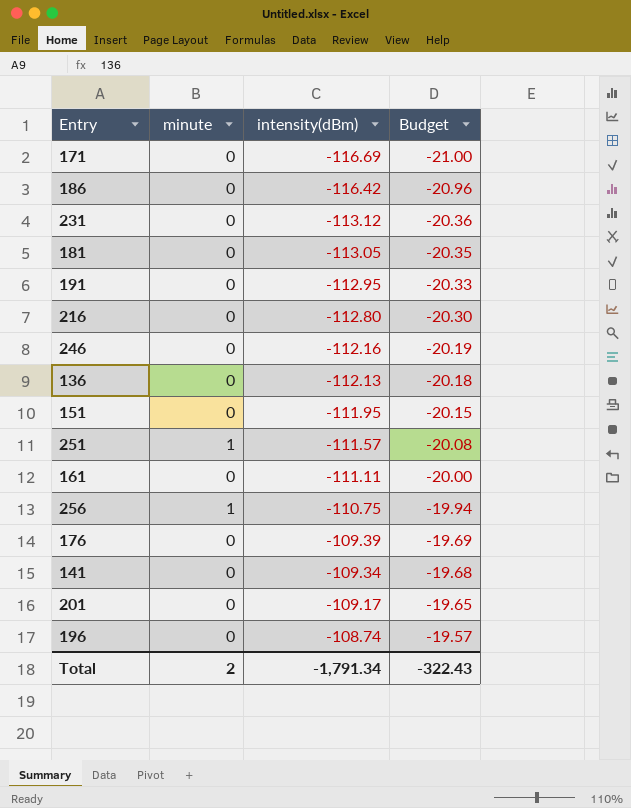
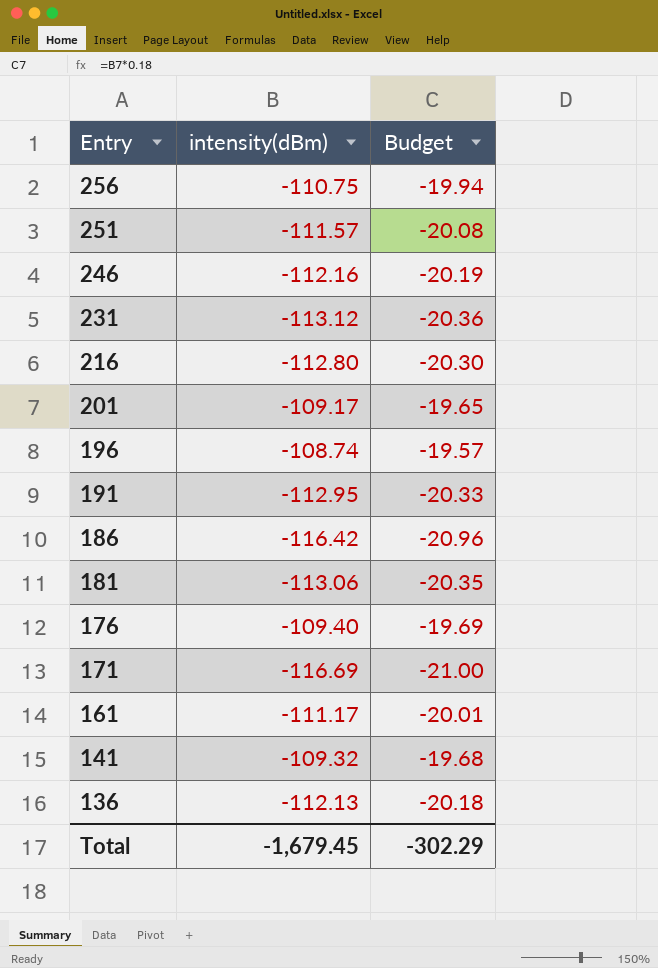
row order: intensity(dBm) ascending -> Entry descending
column minute | position: 2 -> none
row 151: 0 | -111.95 | -20.15 -> none
181 | intensity(dBm): -113.05 -> -113.06
176 | intensity(dBm): -109.39 -> -109.40
161 | intensity(dBm): -111.11 -> -111.17
161 | Budget: -20.00 -> -20.01
141 | intensity(dBm): -109.34 -> -109.32
Total | intensity(dBm): -1,791.34 -> -1,679.45
Total | Budget: -322.43 -> -302.29

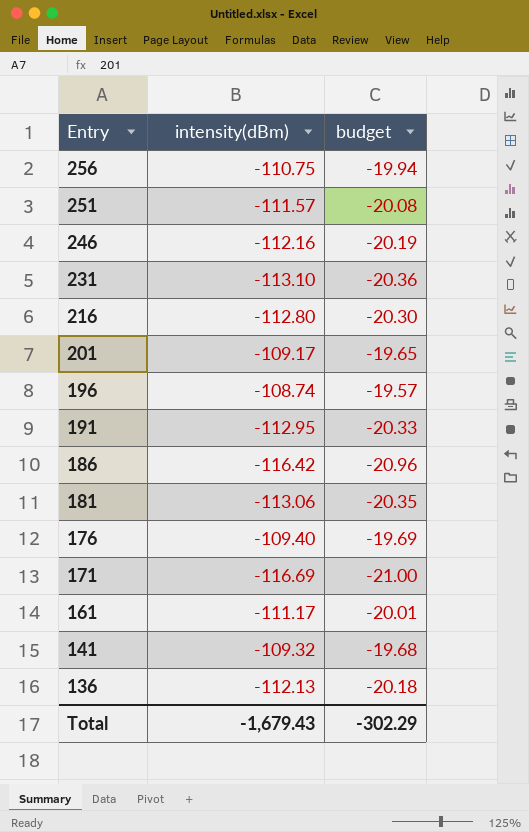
column name: Budget -> budget
231 | intensity(dBm): -113.12 -> -113.10
Total | intensity(dBm): -1,679.45 -> -1,679.43

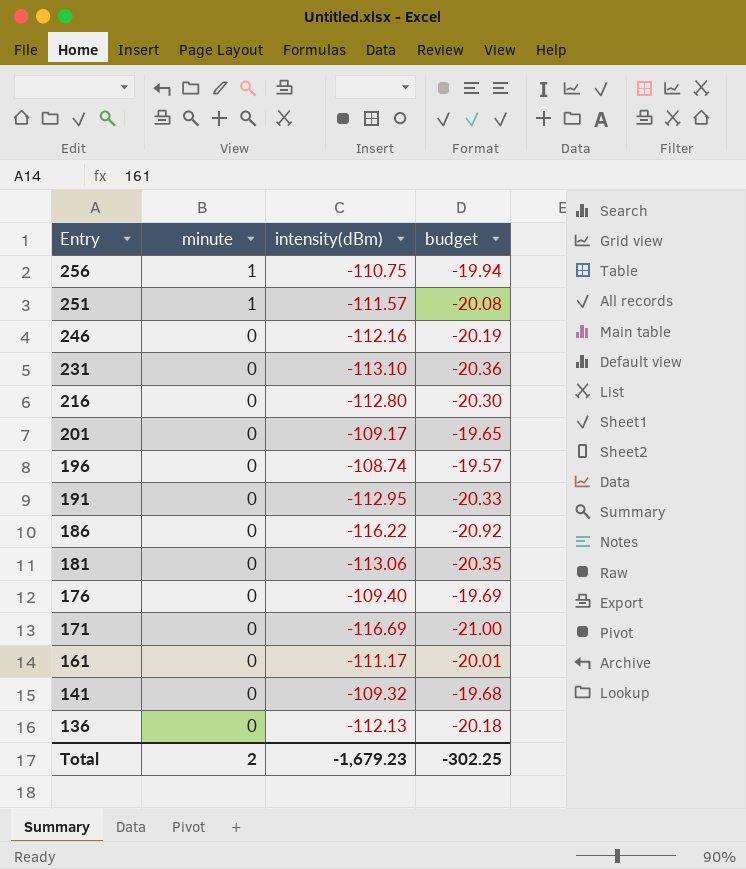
column minute | position: none -> 2
186 | intensity(dBm): -116.42 -> -116.22
186 | budget: -20.96 -> -20.92
Total | intensity(dBm): -1,679.43 -> -1,679.23
Total | budget: -302.29 -> -302.25

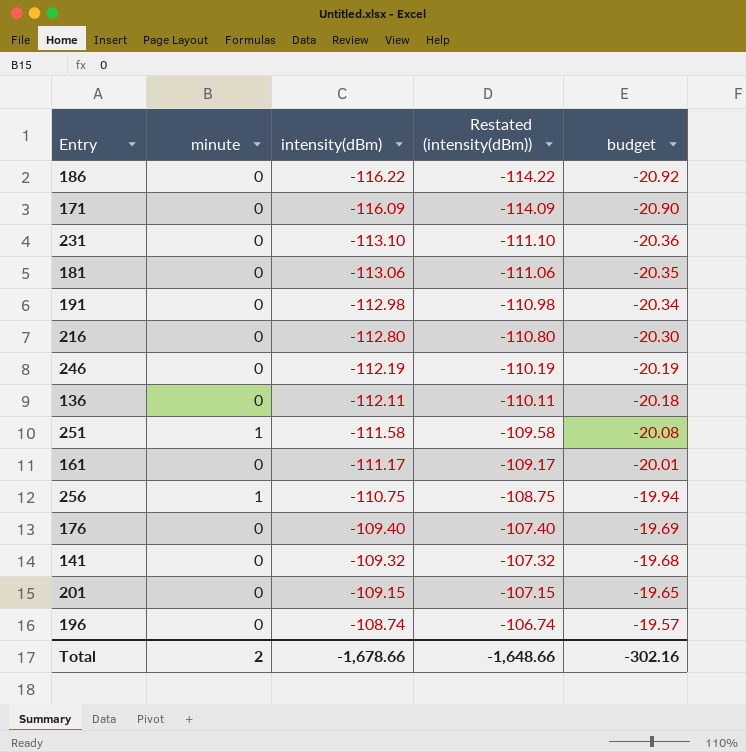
row order: Entry descending -> intensity(dBm) ascending
column Restated (intensity(dBm)) | formula: none -> [intensity(dBm)] + 2
171 | intensity(dBm): -116.69 -> -116.09
171 | budget: -21.00 -> -20.90
191 | intensity(dBm): -112.95 -> -112.98
191 | budget: -20.33 -> -20.34
246 | intensity(dBm): -112.16 -> -112.19
136 | intensity(dBm): -112.13 -> -112.11
251 | intensity(dBm): -111.57 -> -111.58
201 | intensity(dBm): -109.17 -> -109.15
Total | intensity(dBm): -1,679.23 -> -1,678.66
Total | budget: -302.25 -> -302.16

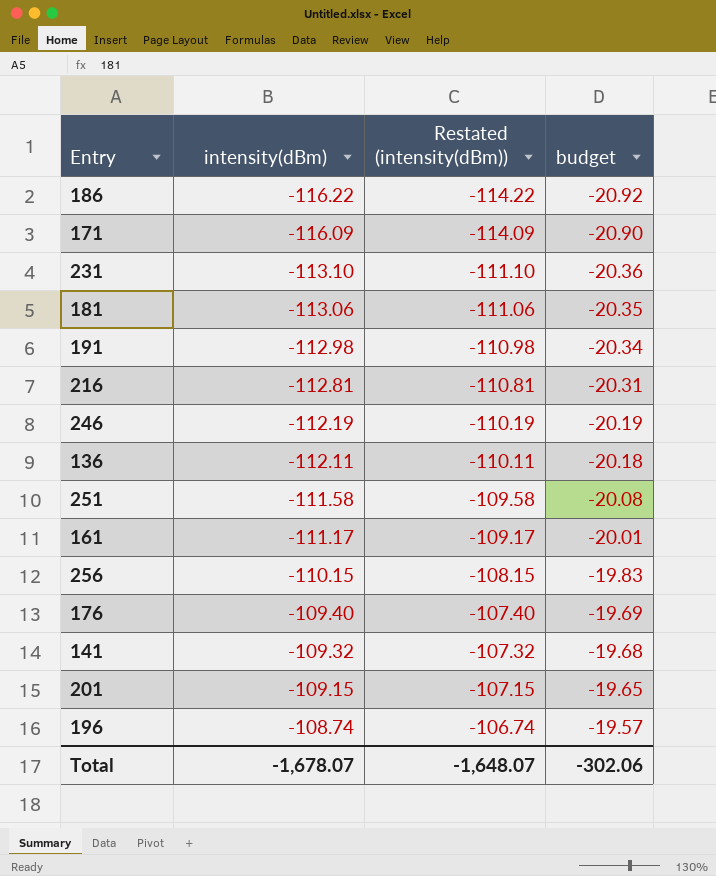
column minute | position: 2 -> none
216 | intensity(dBm): -112.80 -> -112.81
216 | Restated (intensity(dBm)): -110.80 -> -110.81
216 | budget: -20.30 -> -20.31
256 | intensity(dBm): -110.75 -> -110.15
256 | Restated (intensity(dBm)): -108.75 -> -108.15
256 | budget: -19.94 -> -19.83
Total | intensity(dBm): -1,678.66 -> -1,678.07
Total | Restated (intensity(dBm)): -1,648.66 -> -1,648.07
Total | budget: -302.16 -> -302.06

